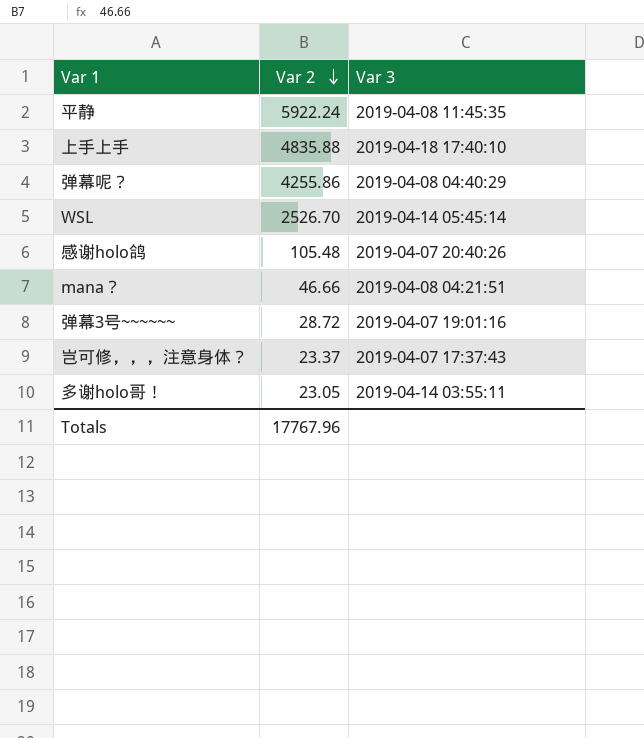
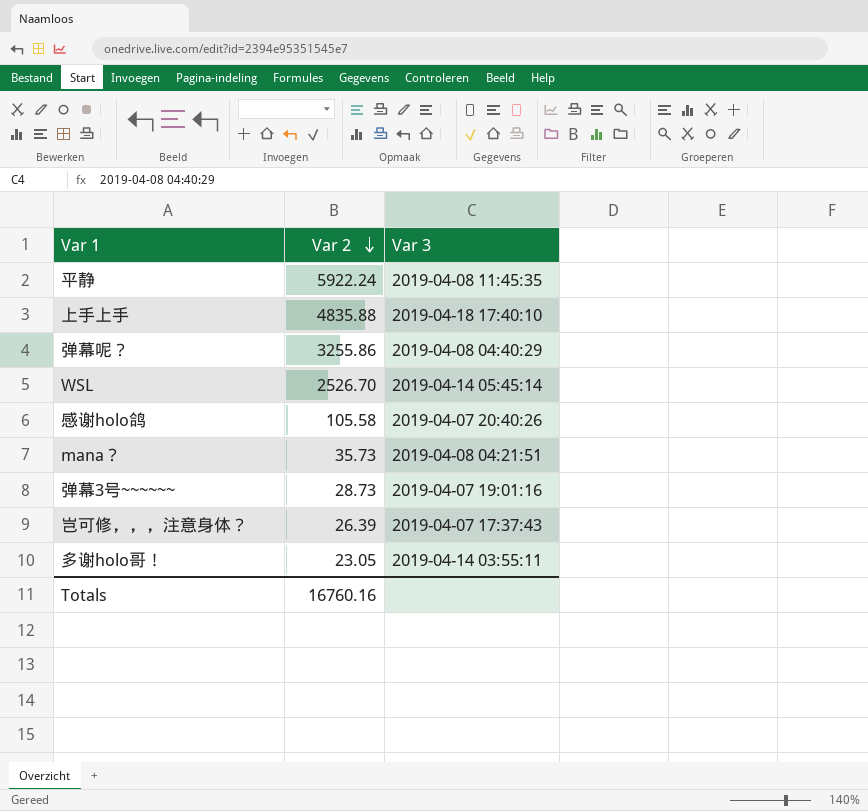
弹幕呢？ | Var 2: 4255.86 -> 3255.86
感谢holo鸽 | Var 2: 105.48 -> 105.58
mana？ | Var 2: 46.66 -> 35.73
弹幕3号~~~~~~ | Var 2: 28.72 -> 28.73
岂可修，，，注意身体？ | Var 2: 23.37 -> 26.39
Totals | Var 2: 17767.96 -> 16760.16

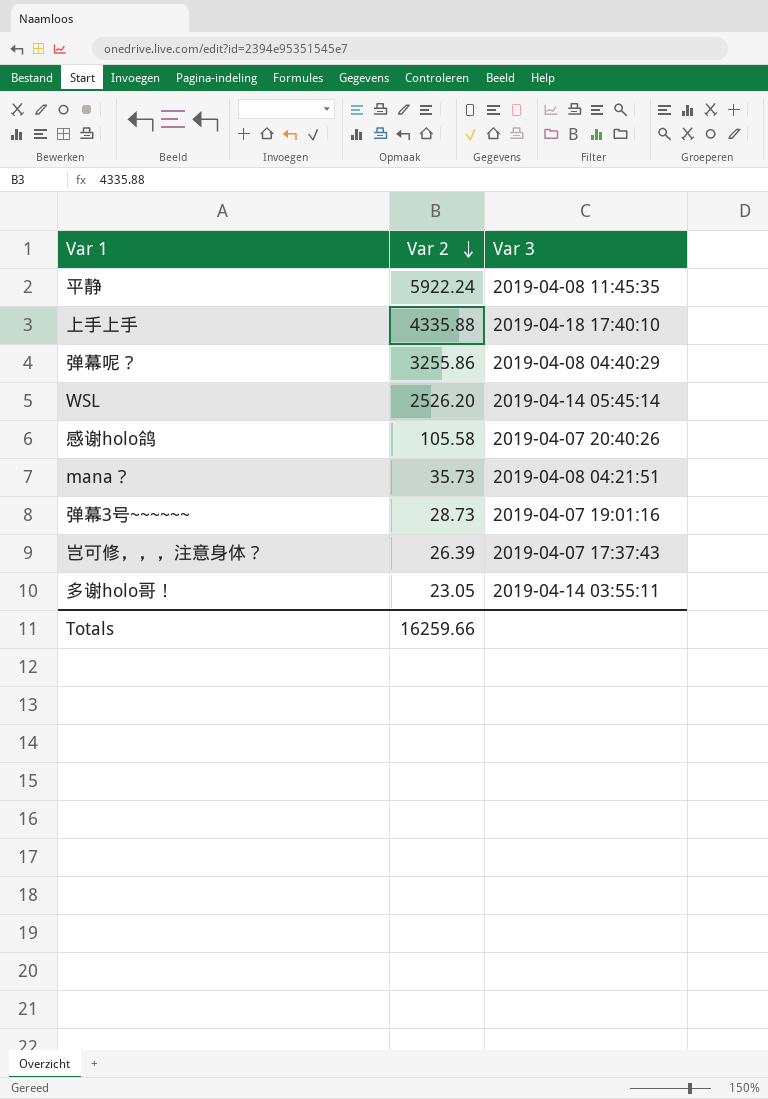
上手上手 | Var 2: 4835.88 -> 4335.88
WSL | Var 2: 2526.70 -> 2526.20
Totals | Var 2: 16760.16 -> 16259.66

